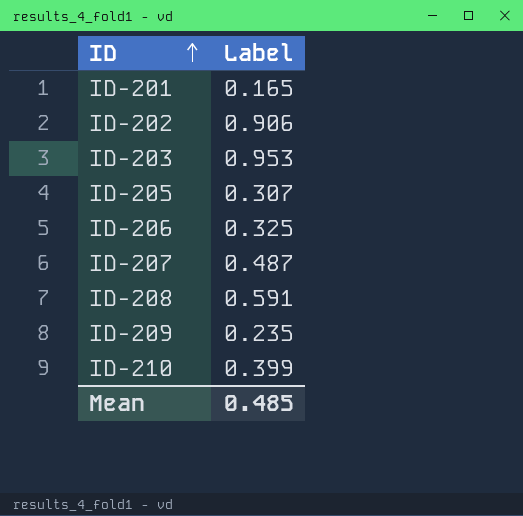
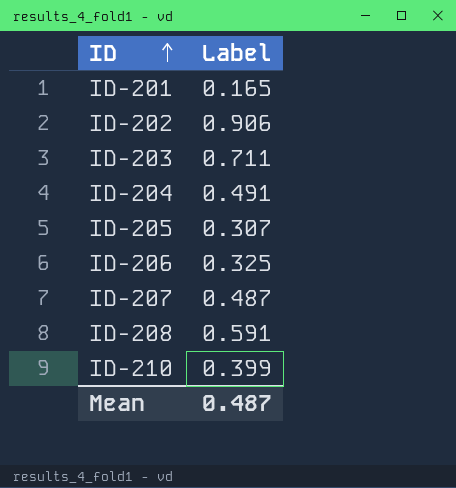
row ID-209: 0.235 -> none
ID-203 | Label: 0.953 -> 0.711
row ID-204: none -> 0.491
Mean | Label: 0.485 -> 0.487

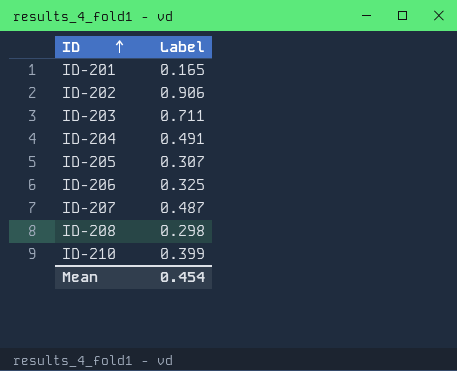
ID-208 | Label: 0.591 -> 0.298
Mean | Label: 0.487 -> 0.454

